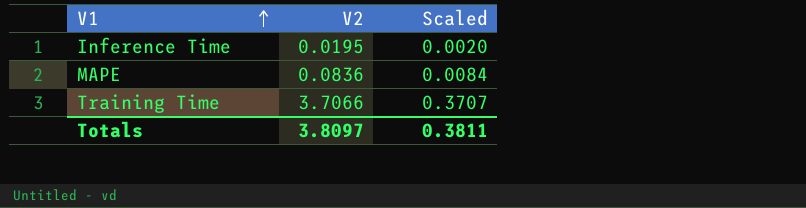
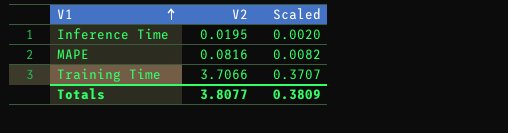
MAPE | V2: 0.0836 -> 0.0816
MAPE | Scaled: 0.0084 -> 0.0082
Totals | V2: 3.8097 -> 3.8077
Totals | Scaled: 0.3811 -> 0.3809

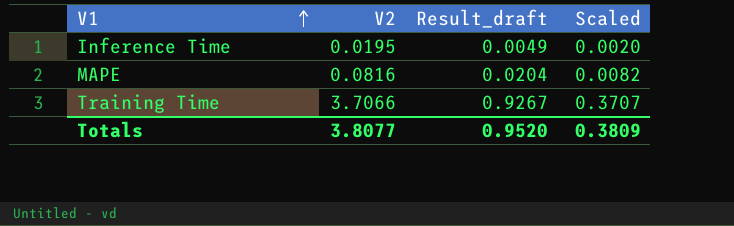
column Result_draft | formula: none -> [V2] * 0.25

